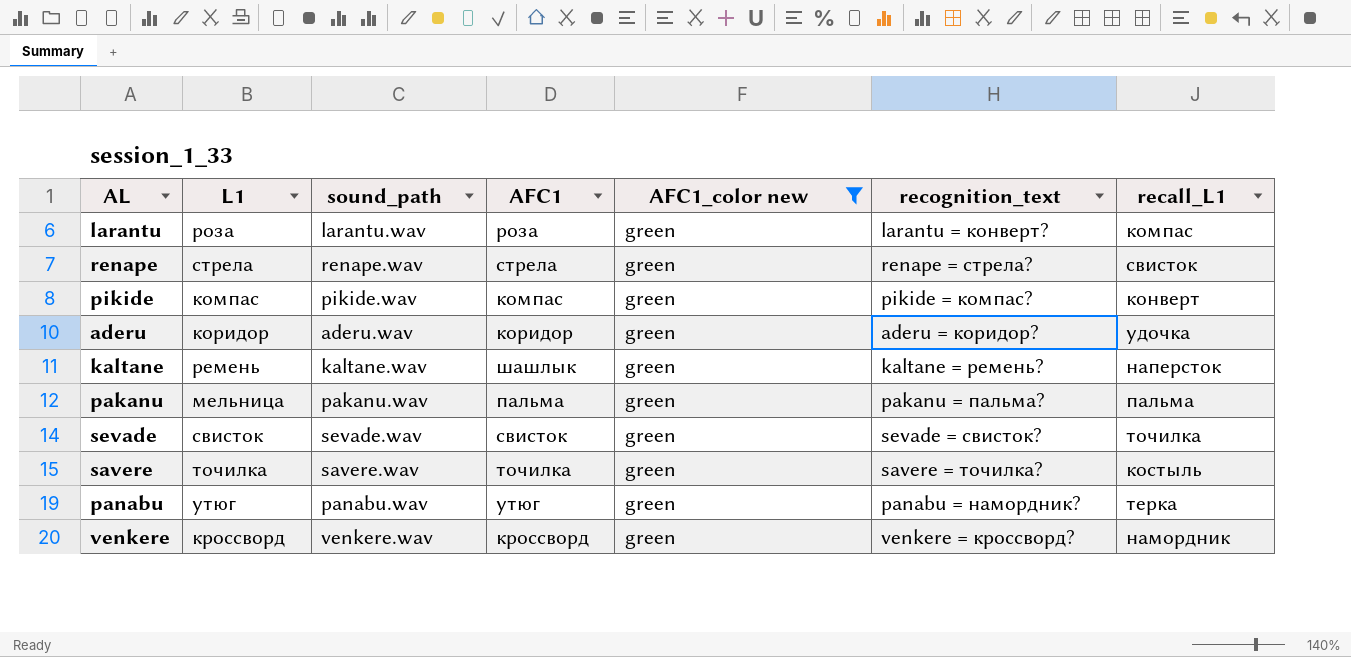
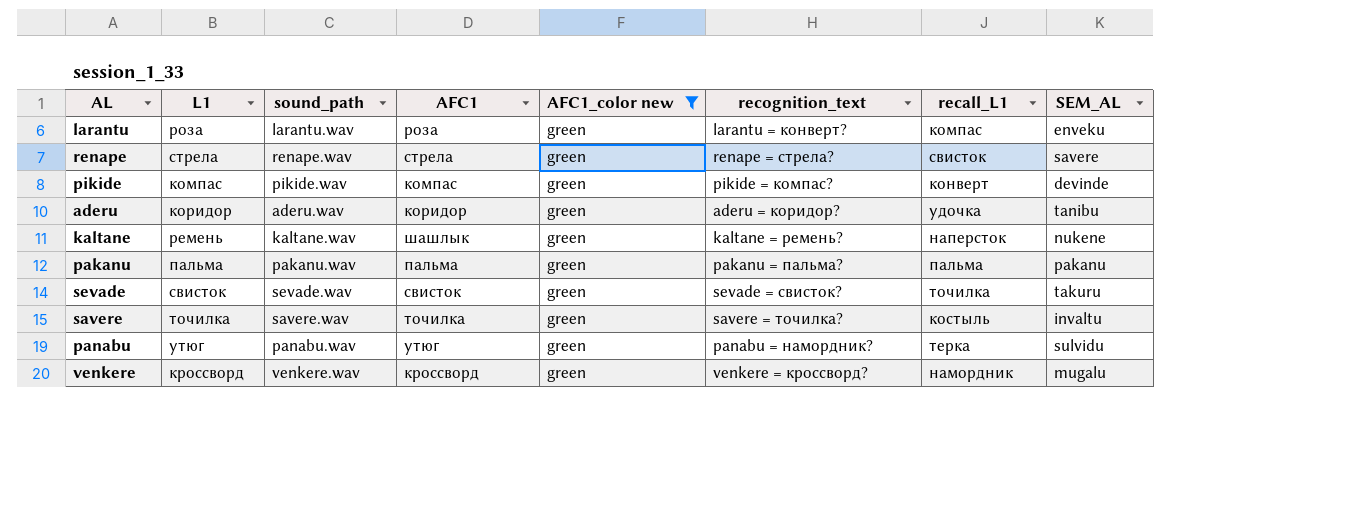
column SEM_AL | position: none -> 8
pakanu | L1: мельница -> пальма

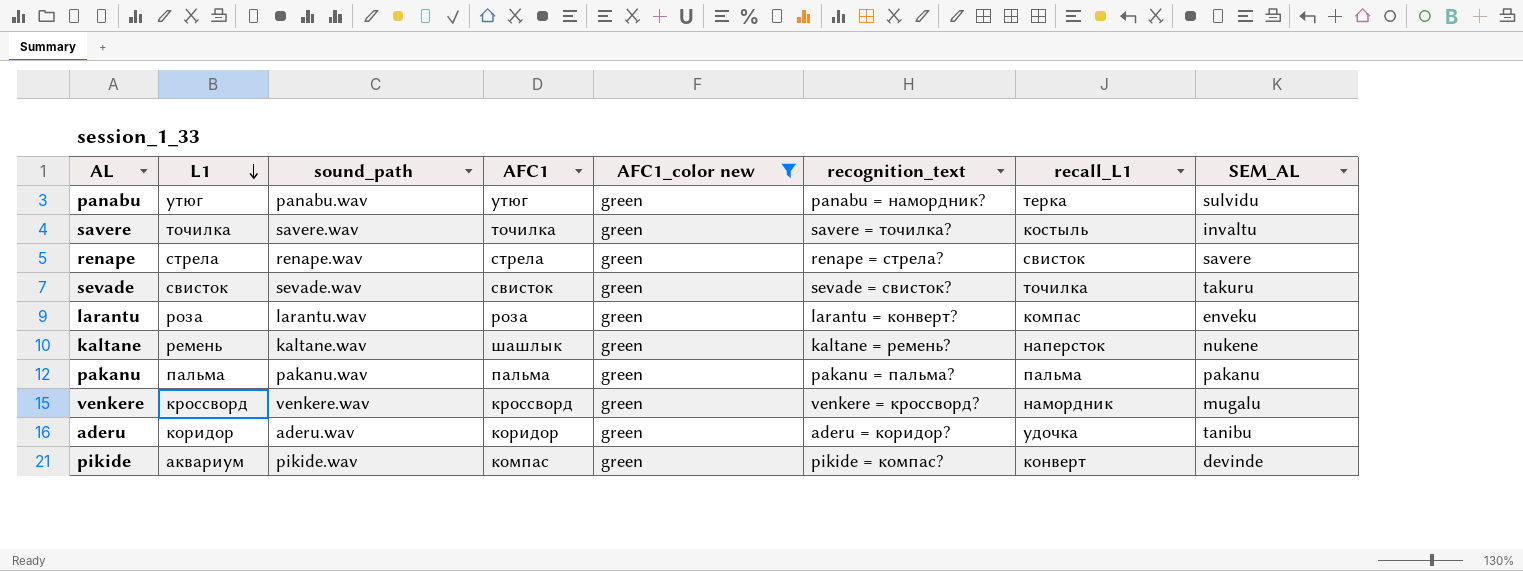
row order: none -> L1 descending
pikide | L1: компас -> аквариум

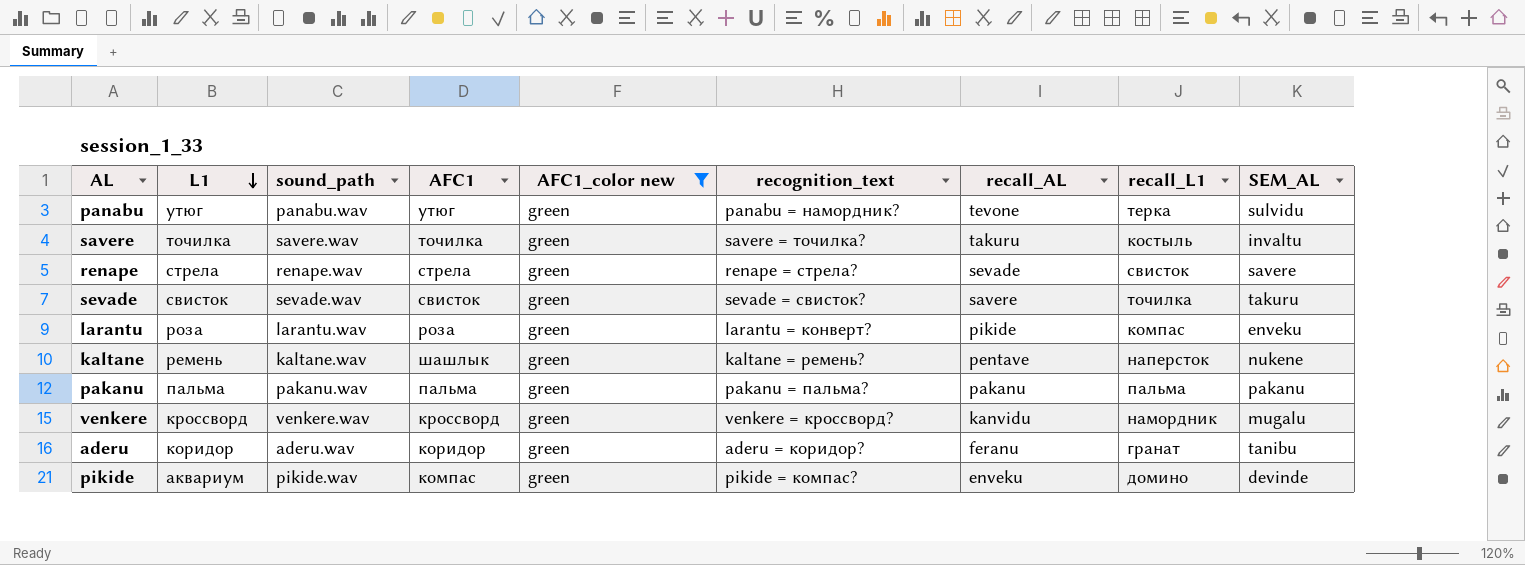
column recall_AL | position: none -> 7
aderu | recall_L1: удочка -> гранат
pikide | recall_L1: конверт -> домино

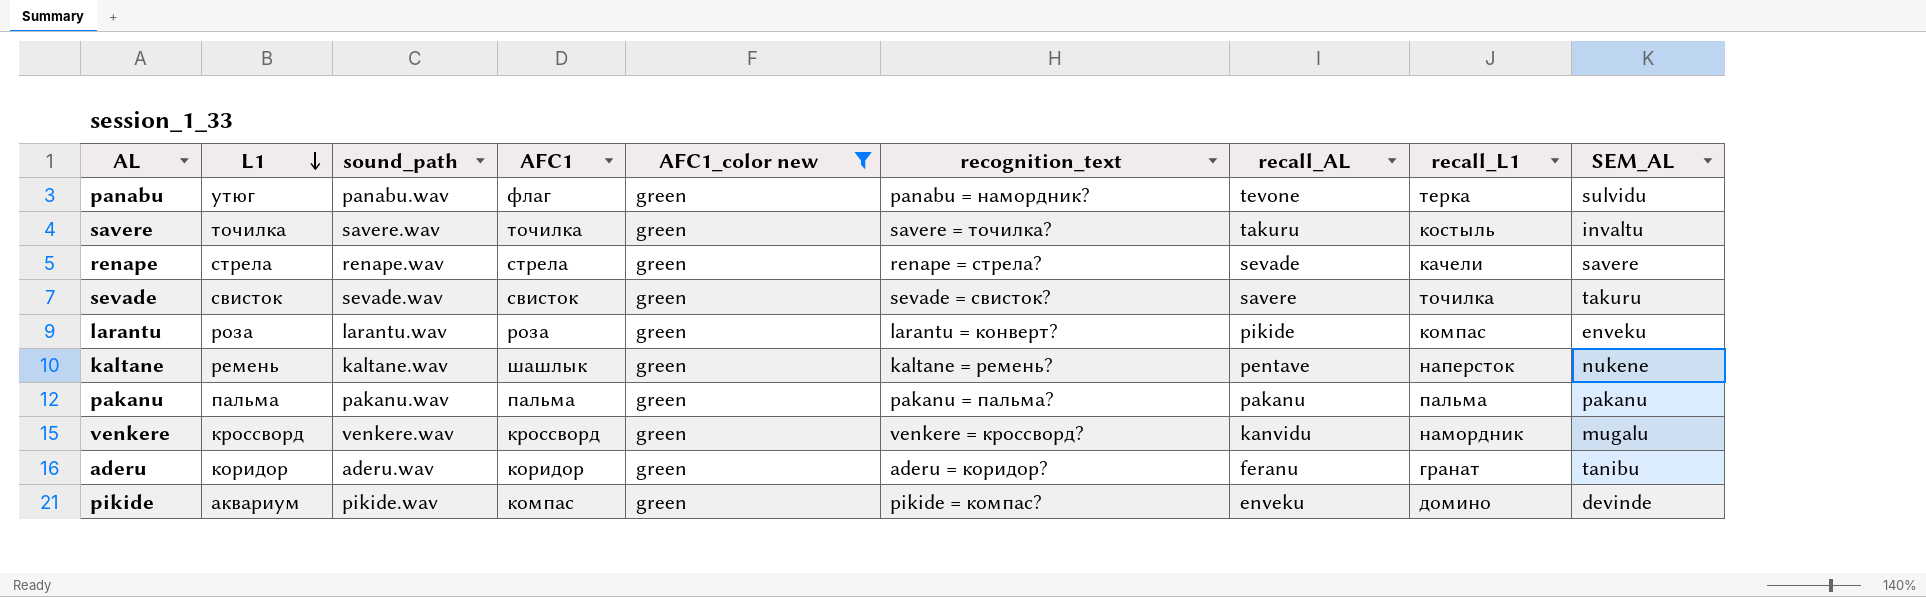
panabu | AFC1: утюг -> флаг
renape | recall_L1: свисток -> качели

